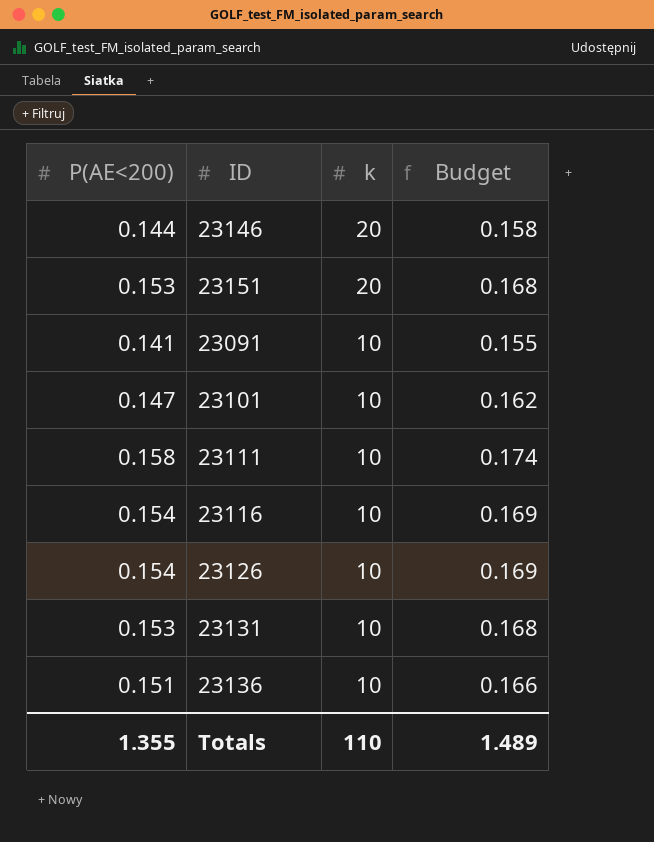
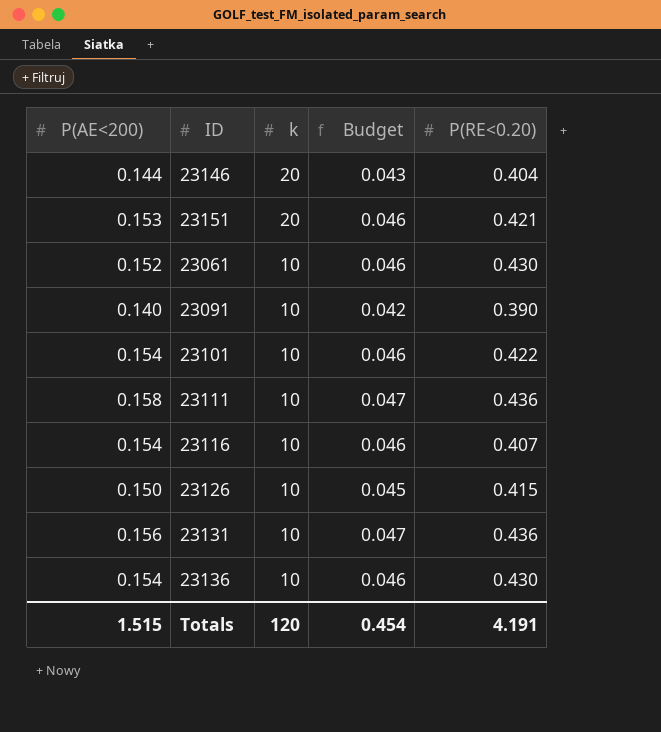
column Budget | formula: [P(AE<200)] * 1.1 -> [P(AE<200)] * 0.3
column P(RE<0.20) | position: none -> 5
row 23061: none -> 0.152 | 10 | 0.046 | 0.430
23091 | P(AE<200): 0.141 -> 0.140
23101 | P(AE<200): 0.147 -> 0.154
23126 | P(AE<200): 0.154 -> 0.150
23131 | P(AE<200): 0.153 -> 0.156
23136 | P(AE<200): 0.151 -> 0.154
Totals | P(AE<200): 1.355 -> 1.515
Totals | k: 110 -> 120
Totals | Budget: 1.489 -> 0.454

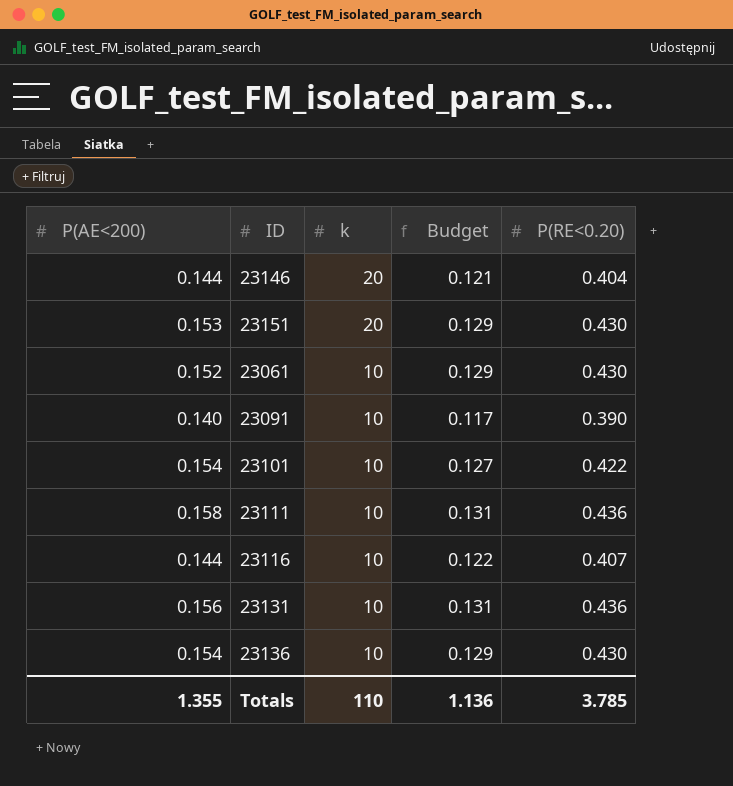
column Budget | formula: [P(AE<200)] * 0.3 -> [P(RE<0.20)] * 0.3
row 23126: 0.150 | 10 | 0.045 | 0.415 -> none
23151 | P(RE<0.20): 0.421 -> 0.430
23116 | P(AE<200): 0.154 -> 0.144
Totals | P(AE<200): 1.515 -> 1.355
Totals | k: 120 -> 110
Totals | Budget: 0.454 -> 1.136
Totals | P(RE<0.20): 4.191 -> 3.785

